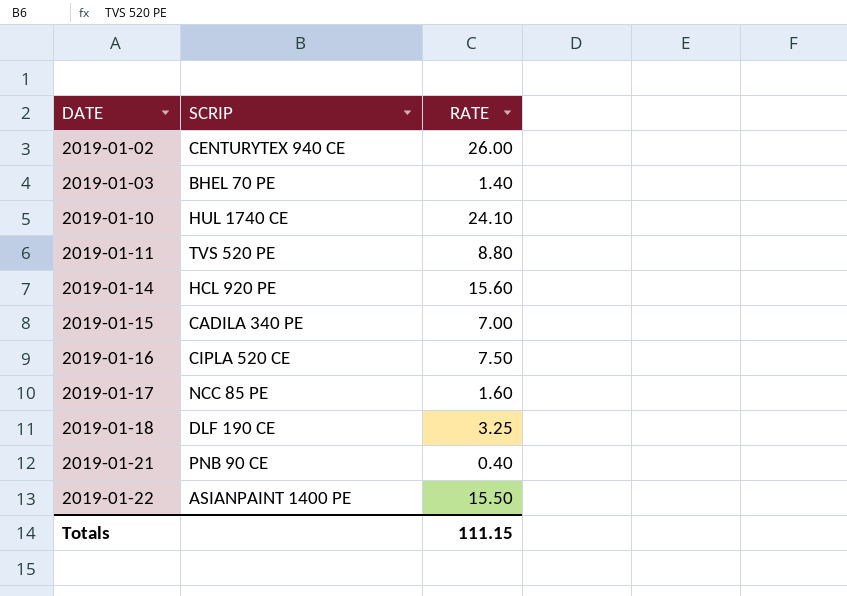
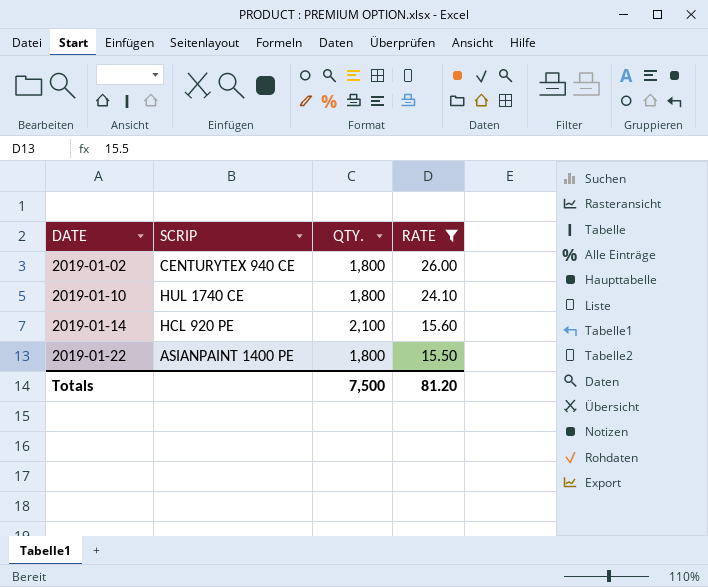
filter: none -> RATE >= 15.50
column QTY. | position: none -> 3
Totals | RATE: 111.15 -> 81.20

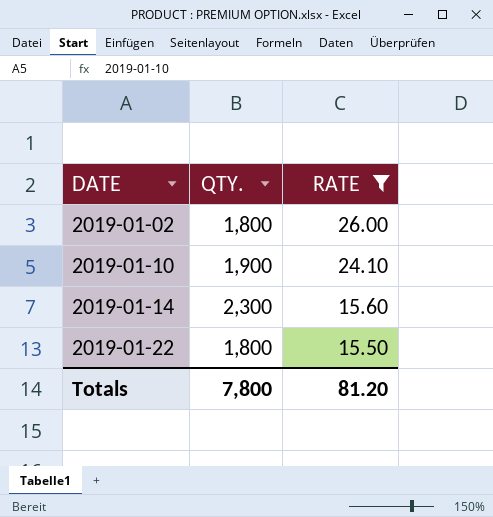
column SCRIP | position: 2 -> none
2019-01-10 | QTY.: 1,800 -> 1,900
2019-01-14 | QTY.: 2,100 -> 2,300
Totals | QTY.: 7,500 -> 7,800

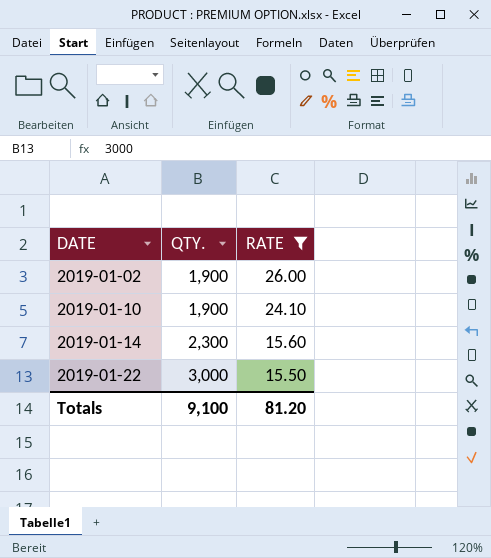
2019-01-02 | QTY.: 1,800 -> 1,900
2019-01-22 | QTY.: 1,800 -> 3,000
Totals | QTY.: 7,800 -> 9,100

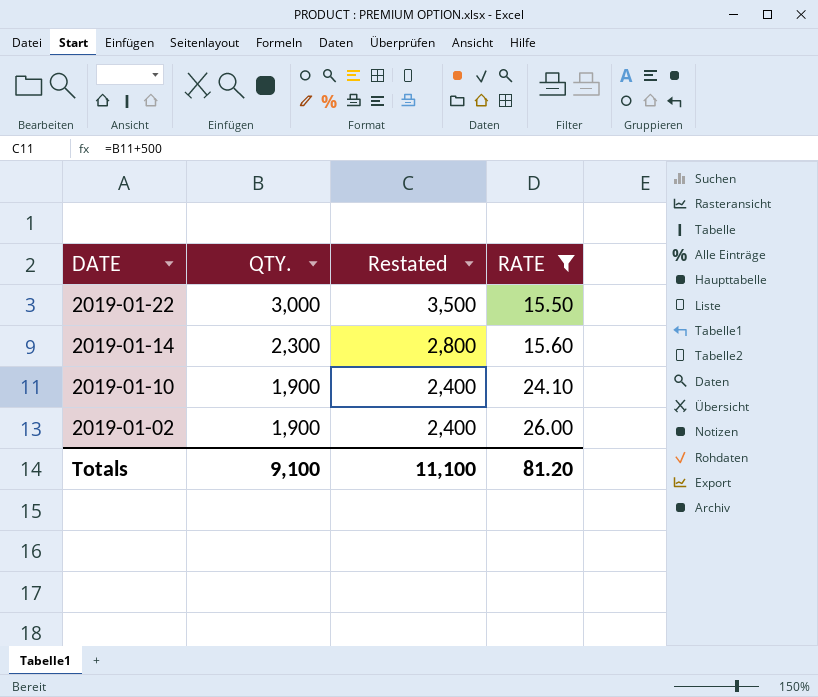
row order: DATE ascending -> DATE descending
column Restated | formula: none -> [QTY.] + 500

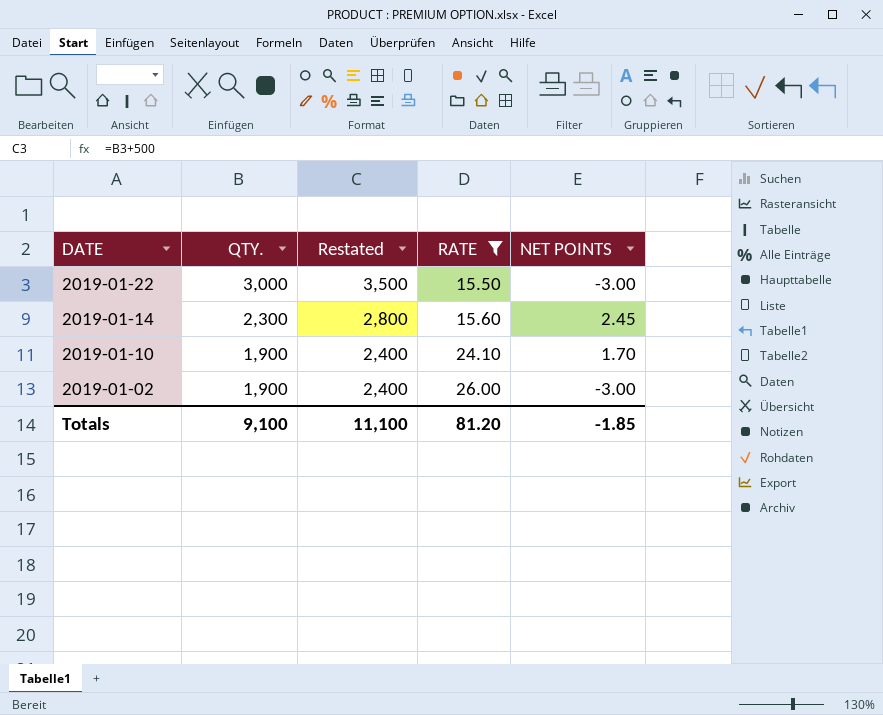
column NET POINTS | position: none -> 5

